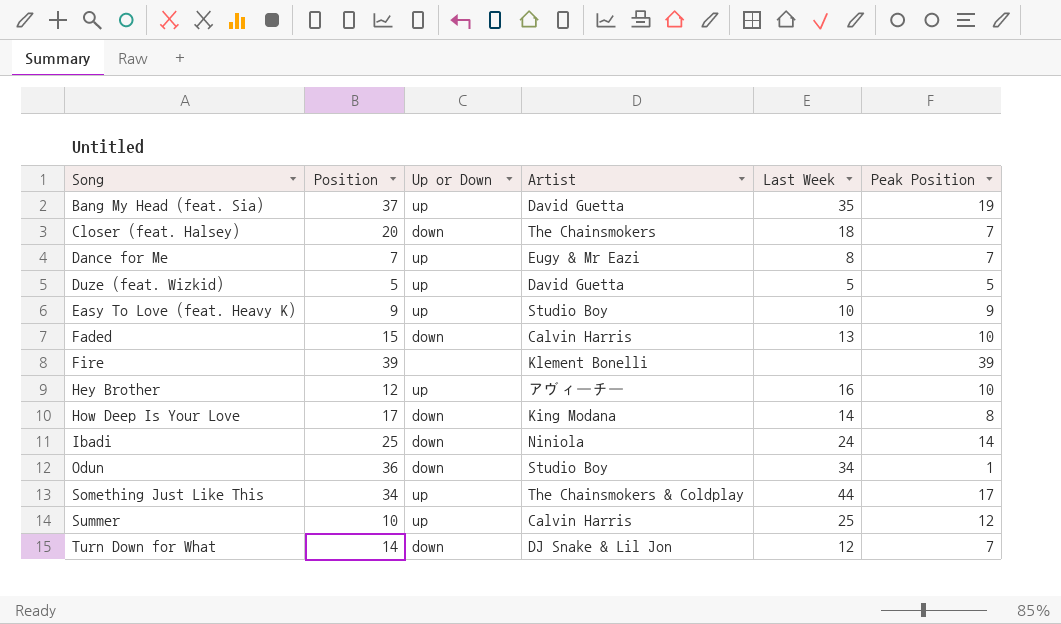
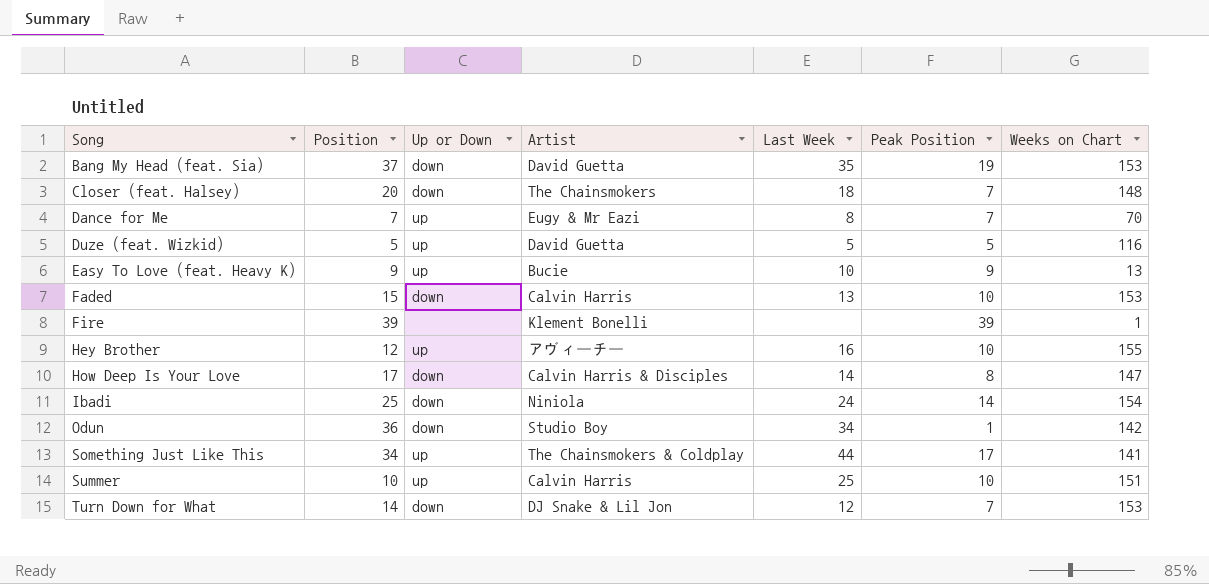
column Weeks on Chart | position: none -> 7
Bang My Head (feat. Sia) | Up or Down: up -> down
Easy To Love (feat. Heavy K) | Artist: Studio Boy -> Bucie
How Deep Is Your Love | Artist: King Modana -> Calvin Harris & Disciples
Summer | Peak Position: 12 -> 10

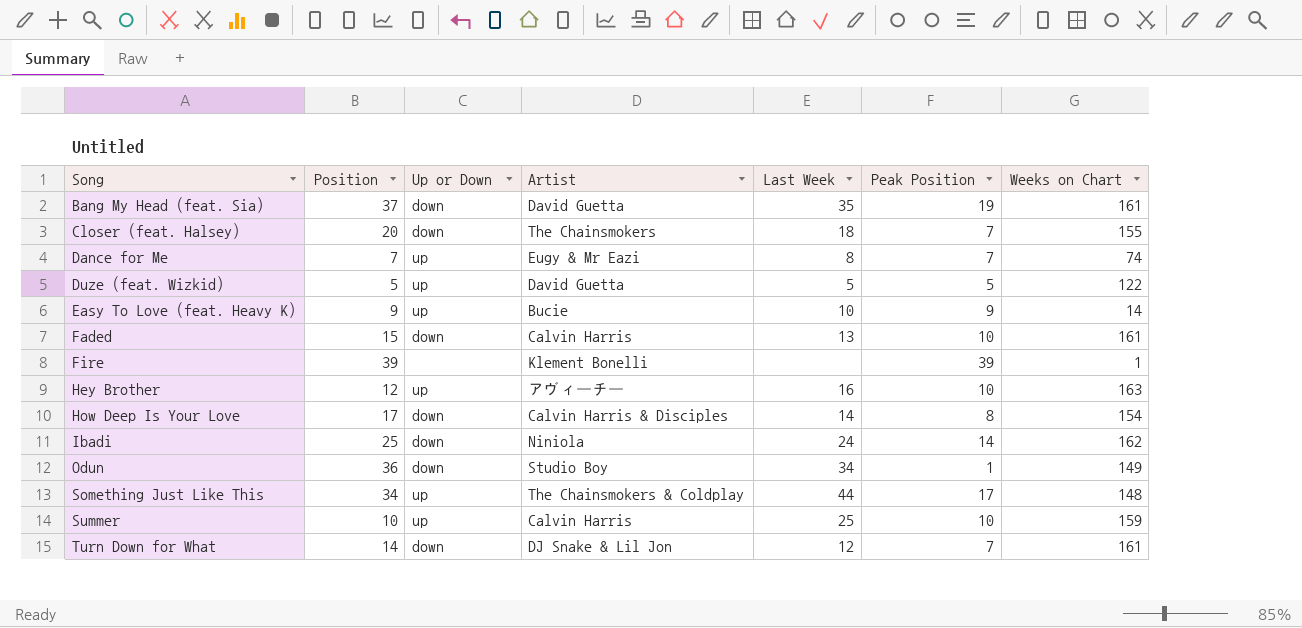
Bang My Head (feat. Sia) | Weeks on Chart: 153 -> 161
Closer (feat. Halsey) | Weeks on Chart: 148 -> 155
Dance for Me | Weeks on Chart: 70 -> 74
Duze (feat. Wizkid) | Weeks on Chart: 116 -> 122
Easy To Love (feat. Heavy K) | Weeks on Chart: 13 -> 14
Faded | Weeks on Chart: 153 -> 161
Hey Brother | Weeks on Chart: 155 -> 163
How Deep Is Your Love | Weeks on Chart: 147 -> 154
Ibadi | Weeks on Chart: 154 -> 162
Odun | Weeks on Chart: 142 -> 149
Something Just Like This | Weeks on Chart: 141 -> 148
Summer | Weeks on Chart: 151 -> 159
Turn Down for What | Weeks on Chart: 153 -> 161

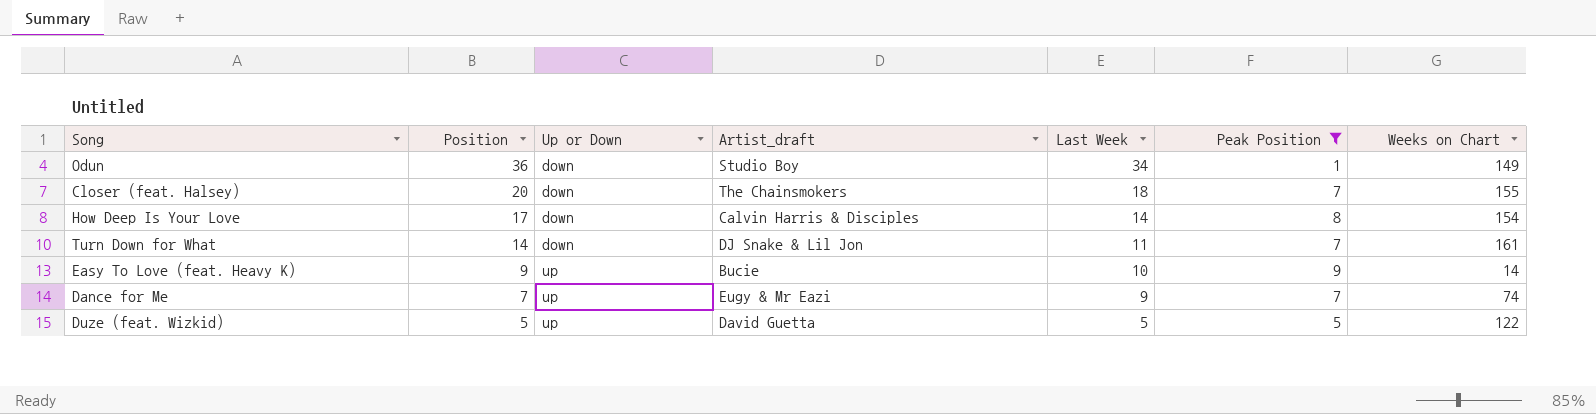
filter: none -> Peak Position <= 9
row order: Song ascending -> Position descending
column name: Artist -> Artist_draft
Turn Down for What | Last Week: 12 -> 11
Dance for Me | Last Week: 8 -> 9

